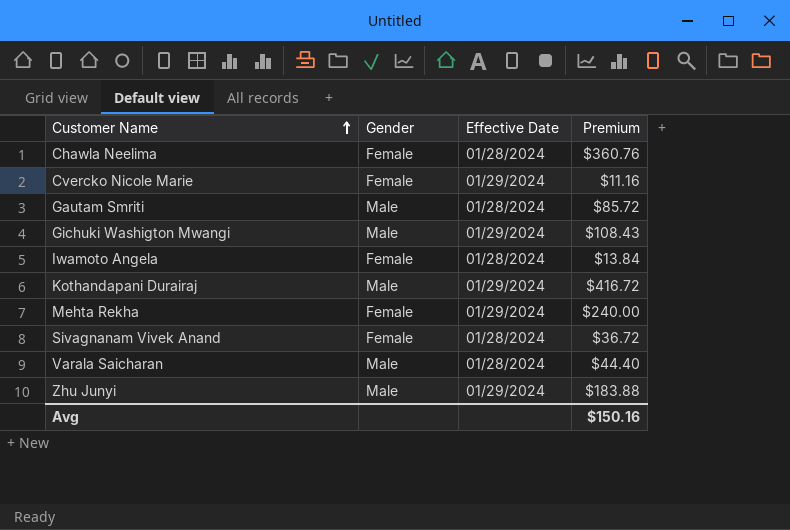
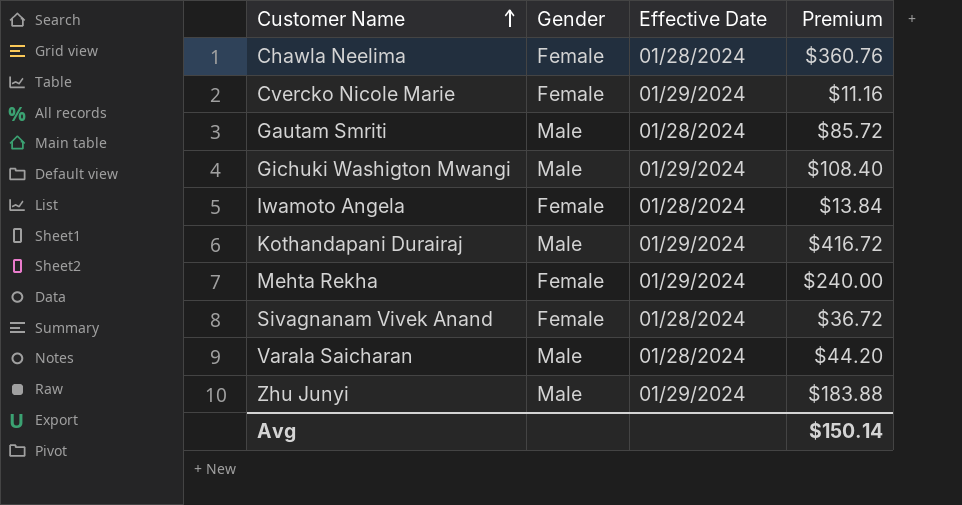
Gichuki Washigton Mwangi | Premium: $108.43 -> $108.40
Varala Saicharan | Premium: $44.40 -> $44.20
Avg | Premium: $150.16 -> $150.14

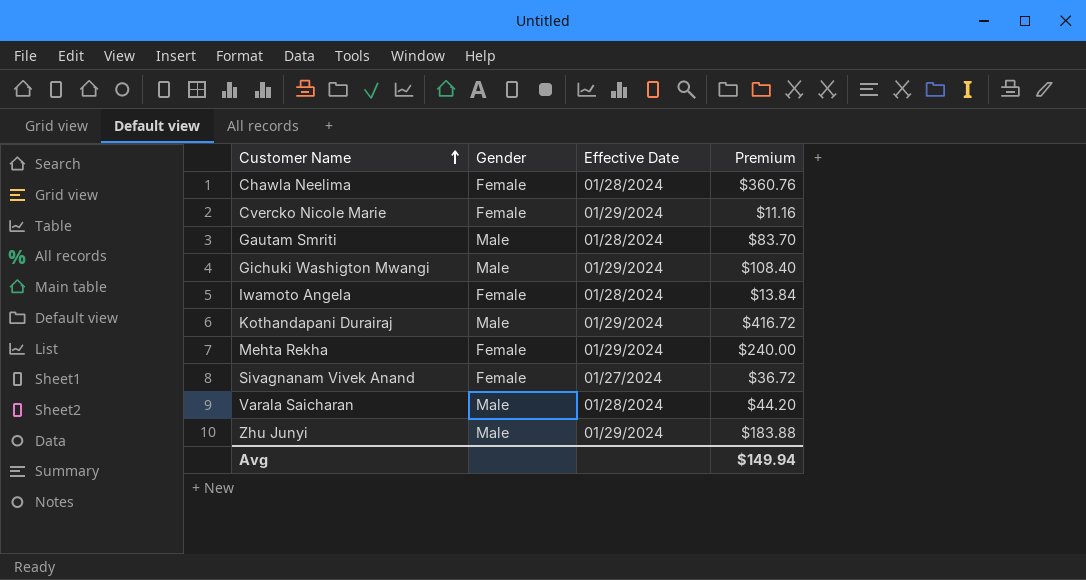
Gautam Smriti | Premium: $85.72 -> $83.70
Sivagnanam Vivek Anand | Effective Date: 01/28/2024 -> 01/27/2024
Avg | Premium: $150.14 -> $149.94

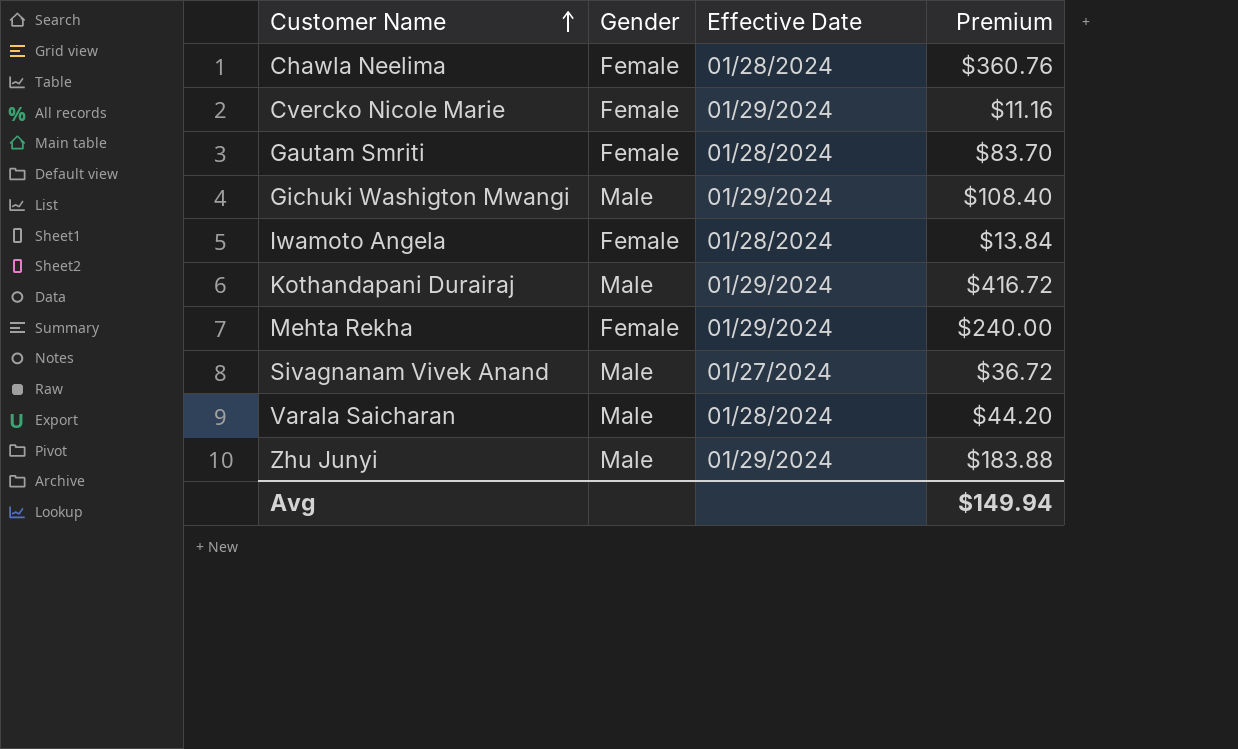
Gautam Smriti | Gender: Male -> Female
Sivagnanam Vivek Anand | Gender: Female -> Male

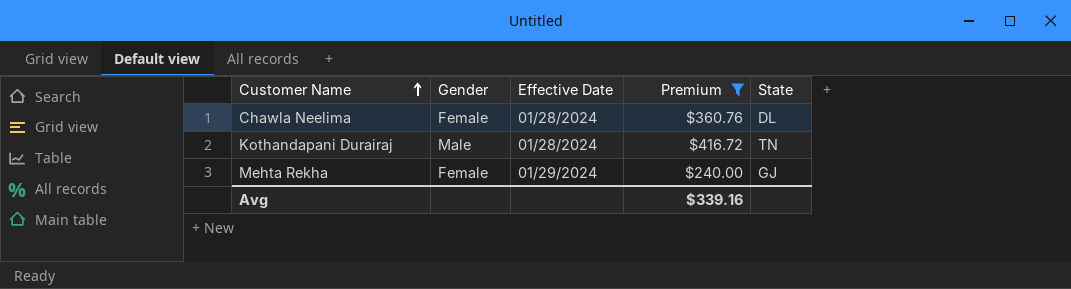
filter: none -> Premium >= $240.00
column State | position: none -> 5
Kothandapani Durairaj | Effective Date: 01/29/2024 -> 01/28/2024
Avg | Premium: $149.94 -> $339.16

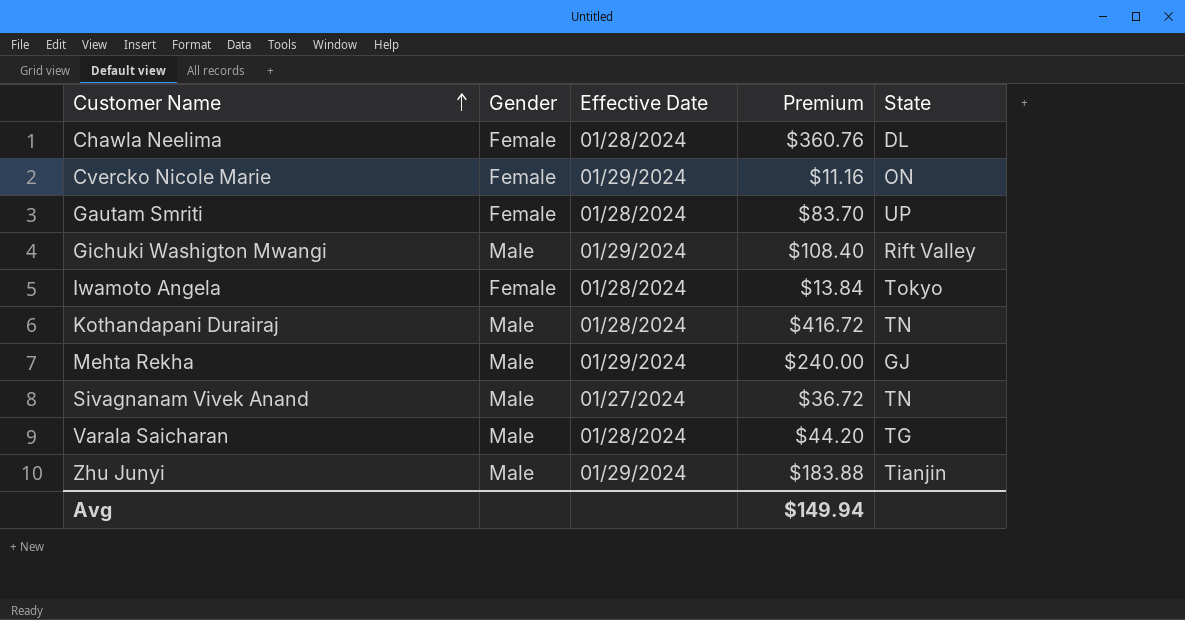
filter: Premium >= $240.00 -> none
Mehta Rekha | Gender: Female -> Male
Avg | Premium: $339.16 -> $149.94

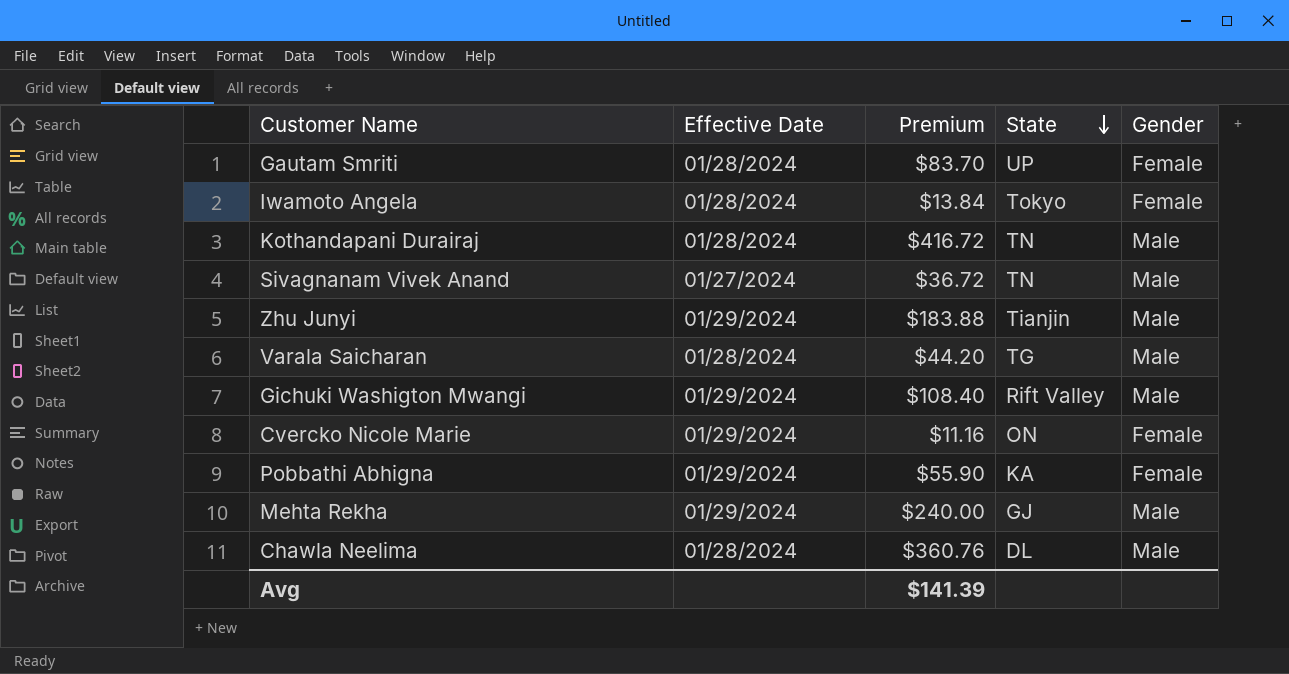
row order: Customer Name ascending -> State descending
column Gender | position: 2 -> 5
row Pobbathi Abhigna: none -> 01/29/2024 | $55.90 | KA | Female
Chawla Neelima | Gender: Female -> Male
Avg | Premium: $149.94 -> $141.39

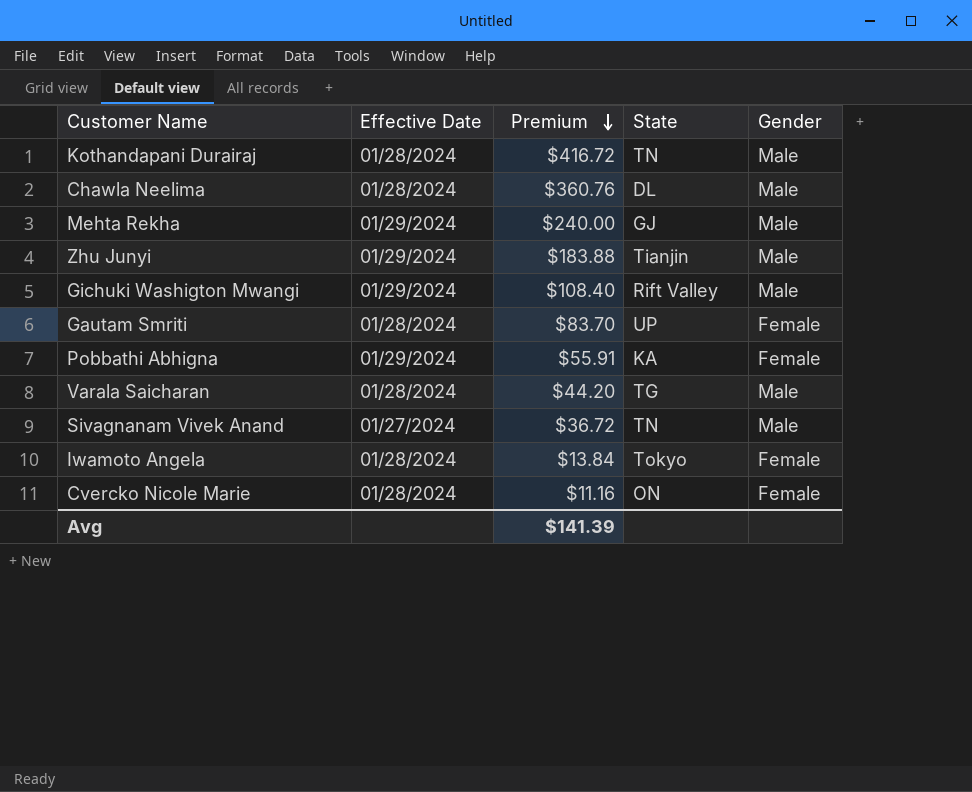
row order: State descending -> Premium descending
Pobbathi Abhigna | Premium: $55.90 -> $55.91
Cvercko Nicole Marie | Effective Date: 01/29/2024 -> 01/28/2024

